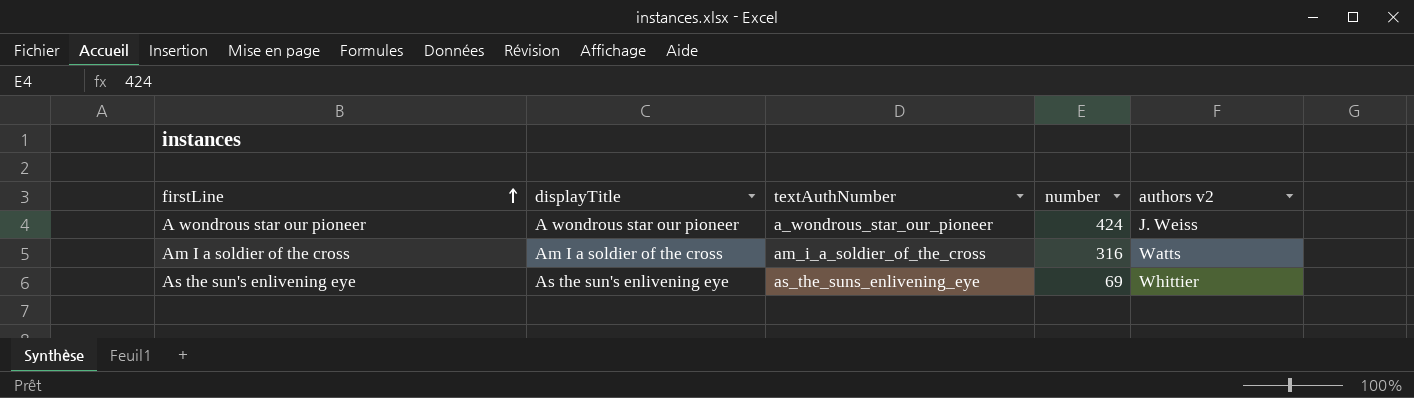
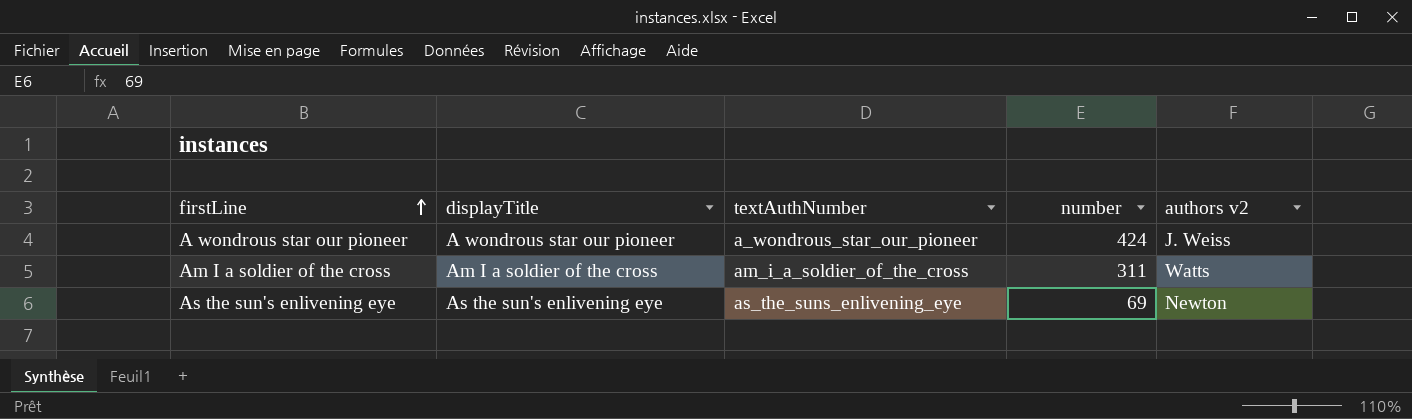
Am I a soldier of the cross | number: 316 -> 311
As the sun's enlivening eye | authors v2: Whittier -> Newton

